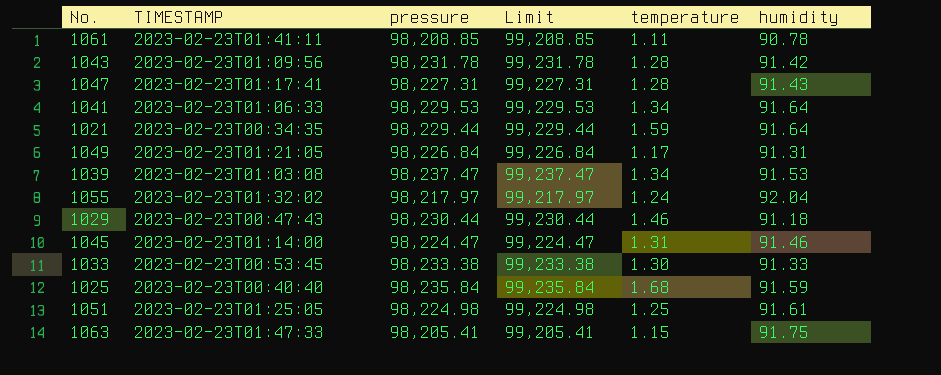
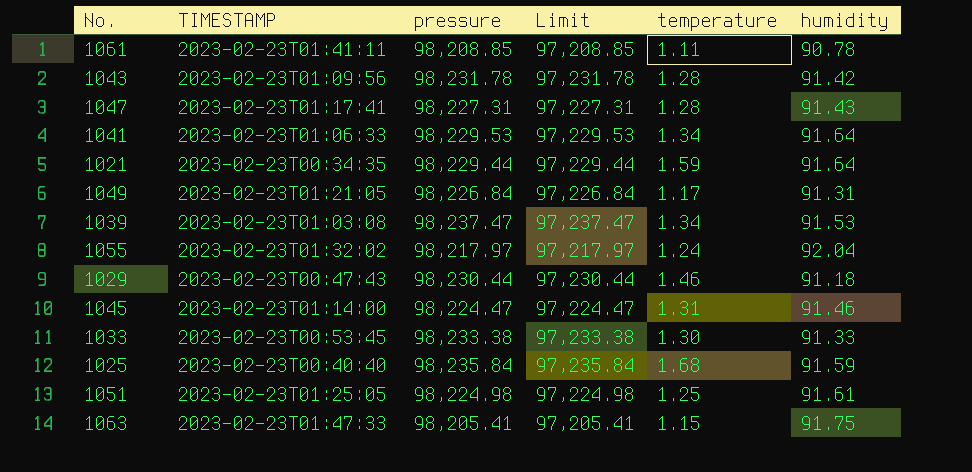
column Limit | formula: [pressure] + 1000 -> [pressure] - 1000

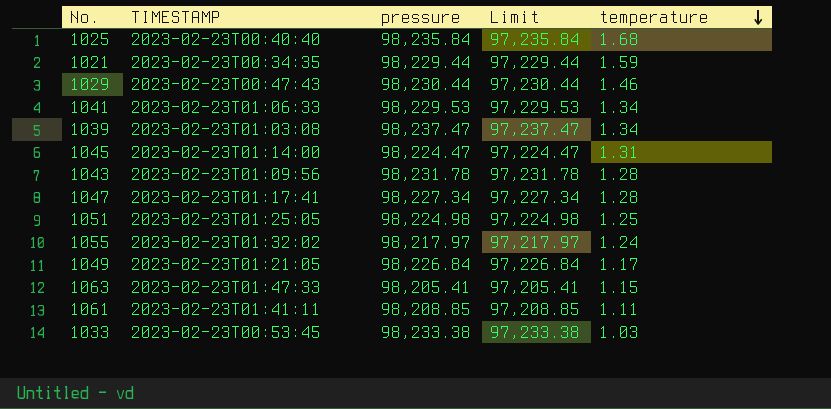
row order: none -> temperature descending
column humidity | position: 6 -> none
1047 | pressure: 98,227.31 -> 98,227.34
1047 | Limit: 97,227.31 -> 97,227.34
1033 | temperature: 1.30 -> 1.03

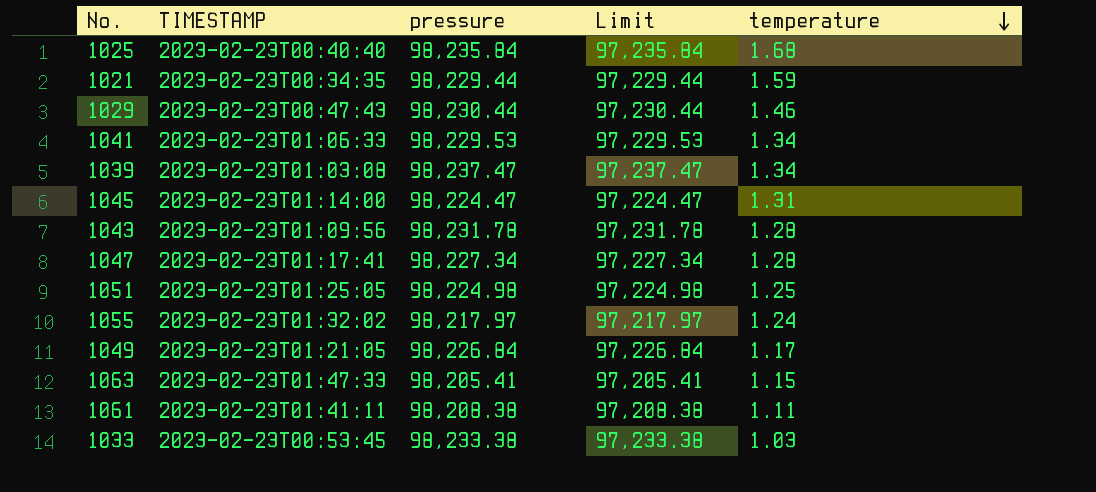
1061 | pressure: 98,208.85 -> 98,208.38
1061 | Limit: 97,208.85 -> 97,208.38

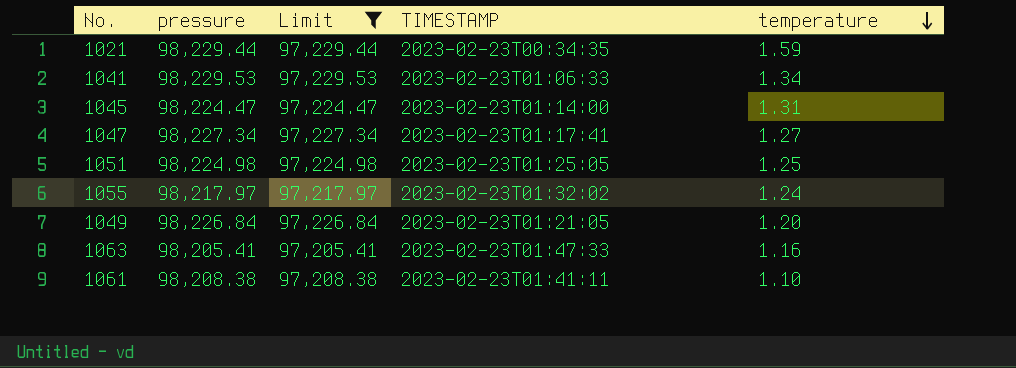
filter: none -> Limit <= 97,229.53
column TIMESTAMP | position: 2 -> 4
1047 | temperature: 1.28 -> 1.27
1049 | temperature: 1.17 -> 1.20
1063 | temperature: 1.15 -> 1.16
1061 | temperature: 1.11 -> 1.10

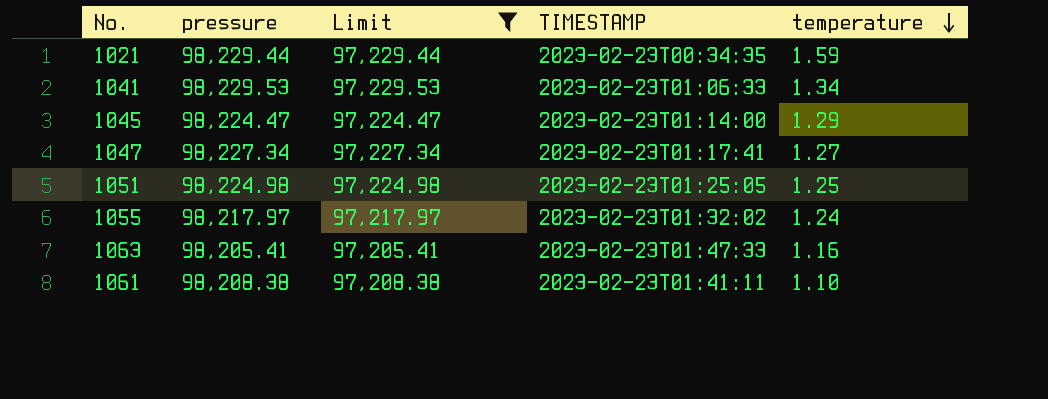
row 1049: 98,226.84 | 97,226.84 | 2023-02-23T01:21:05 | 1.20 -> none
1045 | temperature: 1.31 -> 1.29

